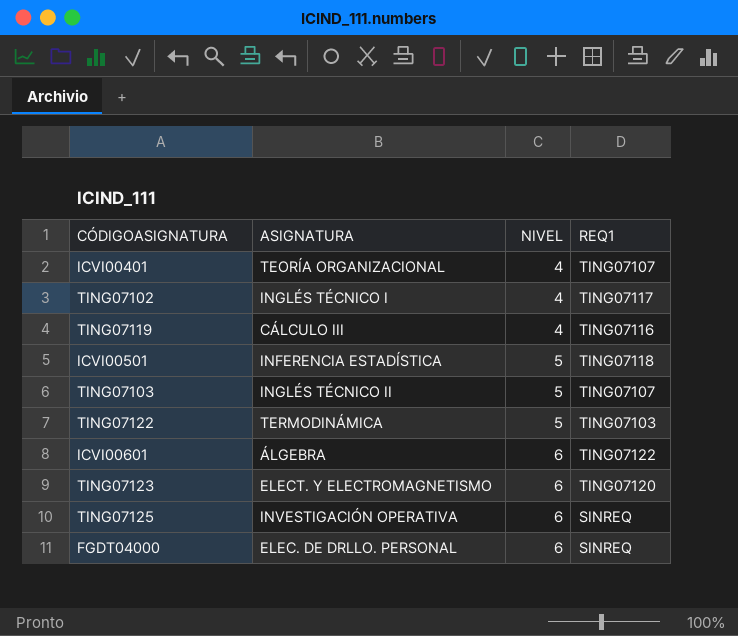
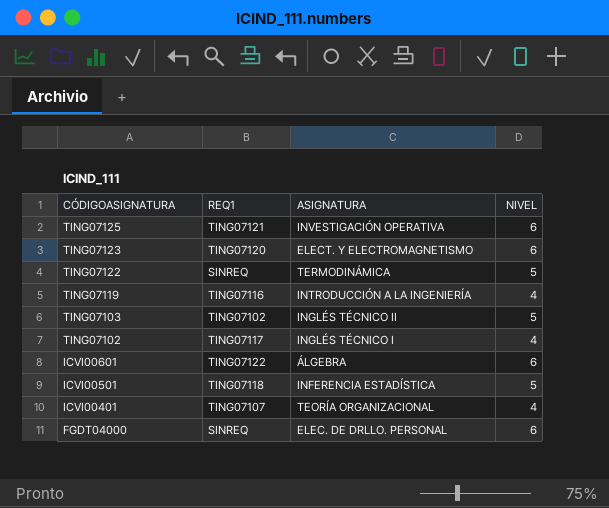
row order: NIVEL ascending -> CÓDIGOASIGNATURA descending
column REQ1 | position: 4 -> 2
TING07125 | REQ1: SINREQ -> TING07121
TING07122 | REQ1: TING07103 -> SINREQ
TING07119 | ASIGNATURA: CÁLCULO III -> INTRODUCCIÓN A LA INGENIERÍA
TING07103 | REQ1: TING07107 -> TING07102

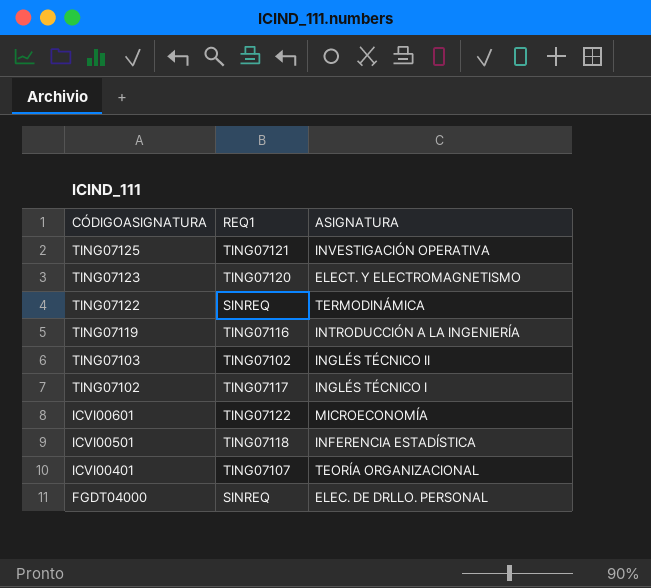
column NIVEL | position: 4 -> none
ICVI00601 | ASIGNATURA: ÁLGEBRA -> MICROECONOMÍA

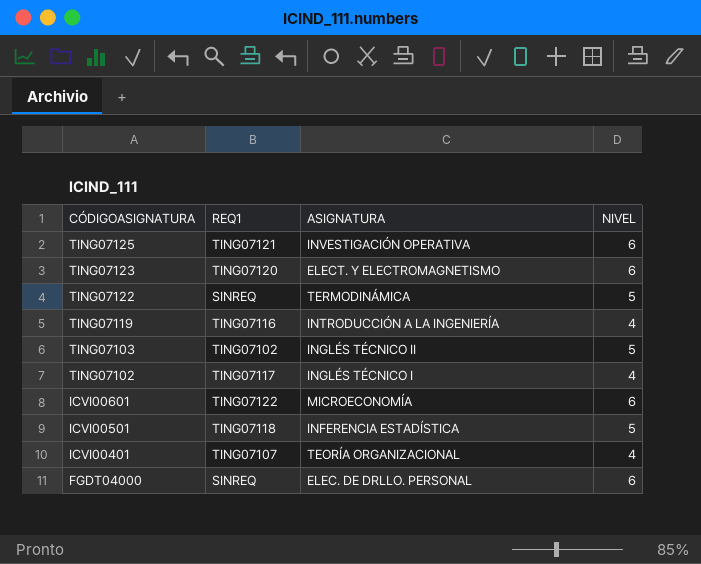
column NIVEL | position: none -> 4

